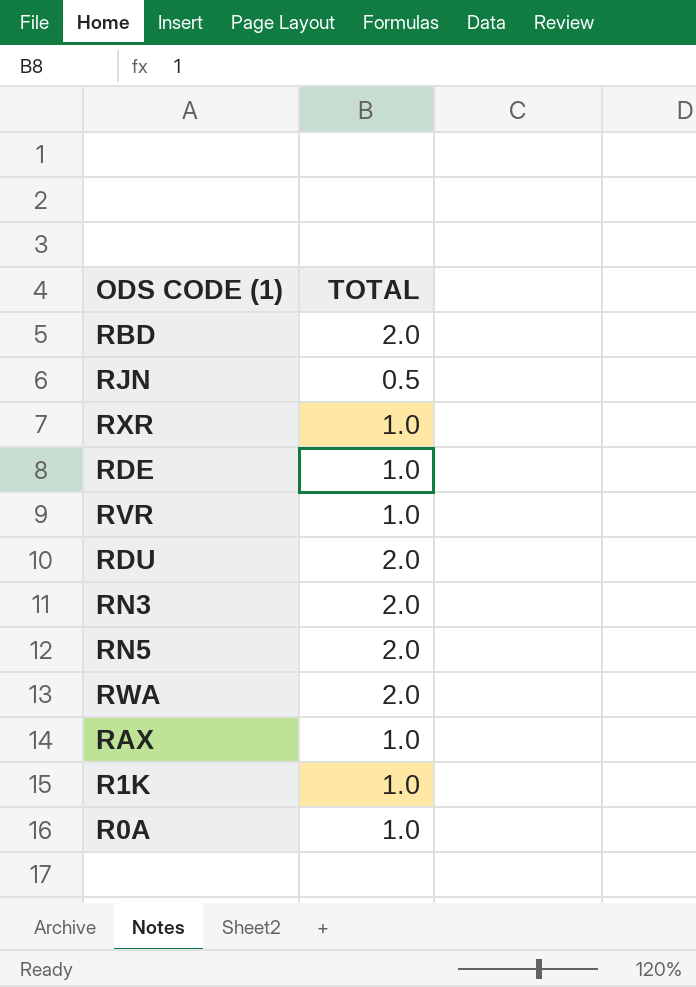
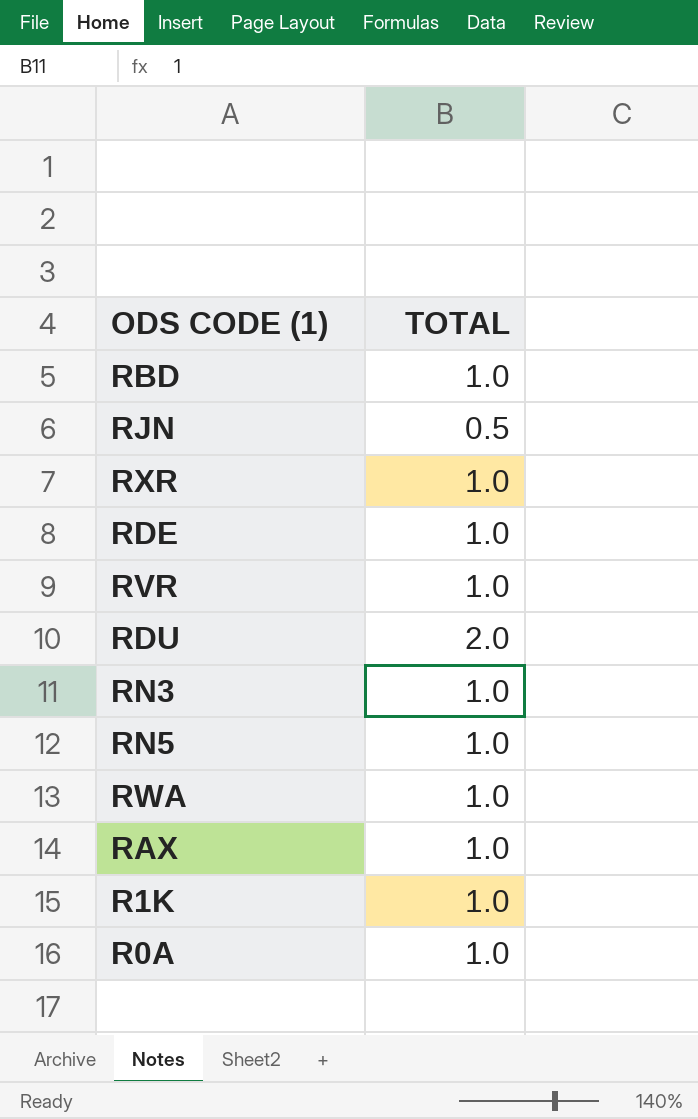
RBD | TOTAL: 2.0 -> 1.0
RN3 | TOTAL: 2.0 -> 1.0
RN5 | TOTAL: 2.0 -> 1.0
RWA | TOTAL: 2.0 -> 1.0

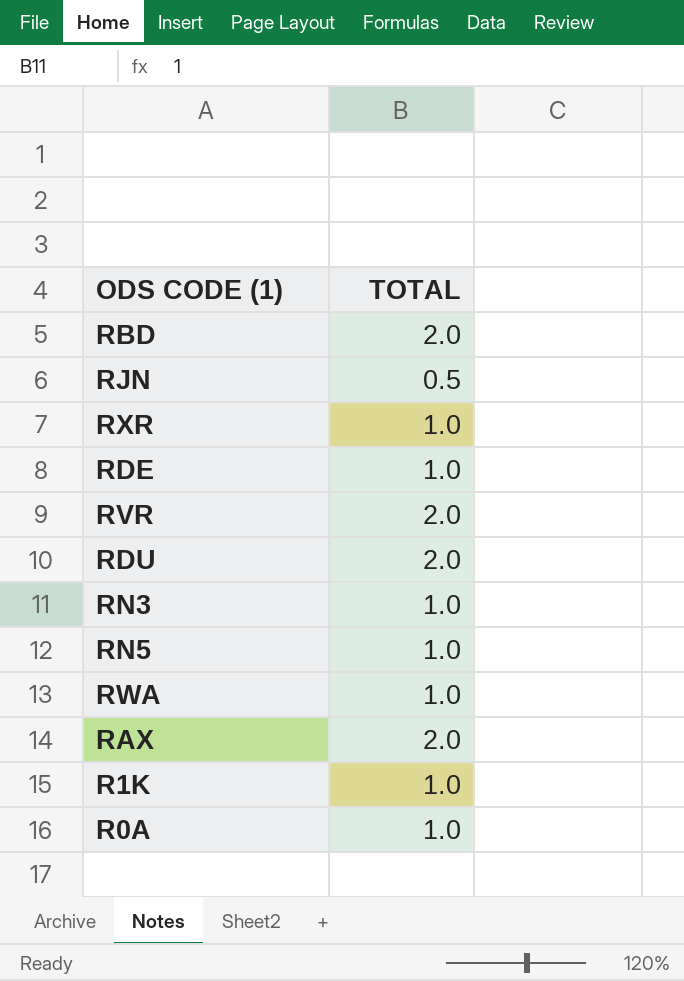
RBD | TOTAL: 1.0 -> 2.0
RVR | TOTAL: 1.0 -> 2.0
RAX | TOTAL: 1.0 -> 2.0

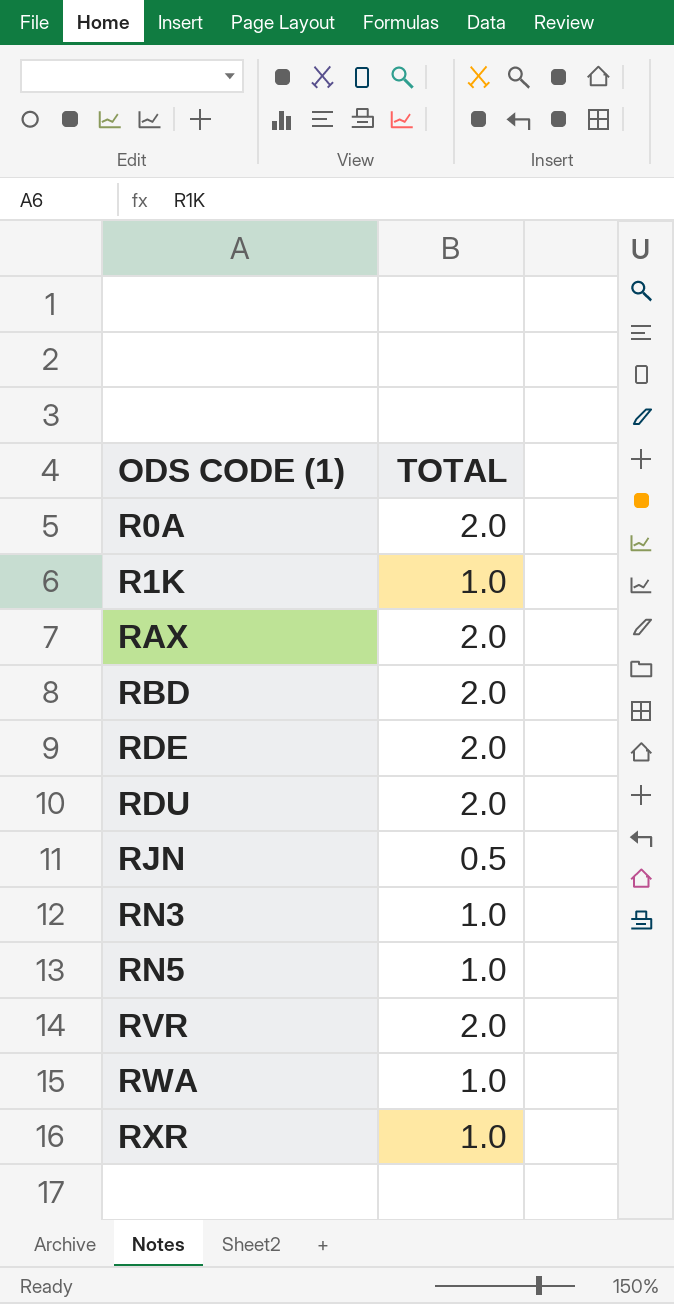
row order: none -> ODS CODE (1) ascending
R0A | TOTAL: 1.0 -> 2.0
RDE | TOTAL: 1.0 -> 2.0

